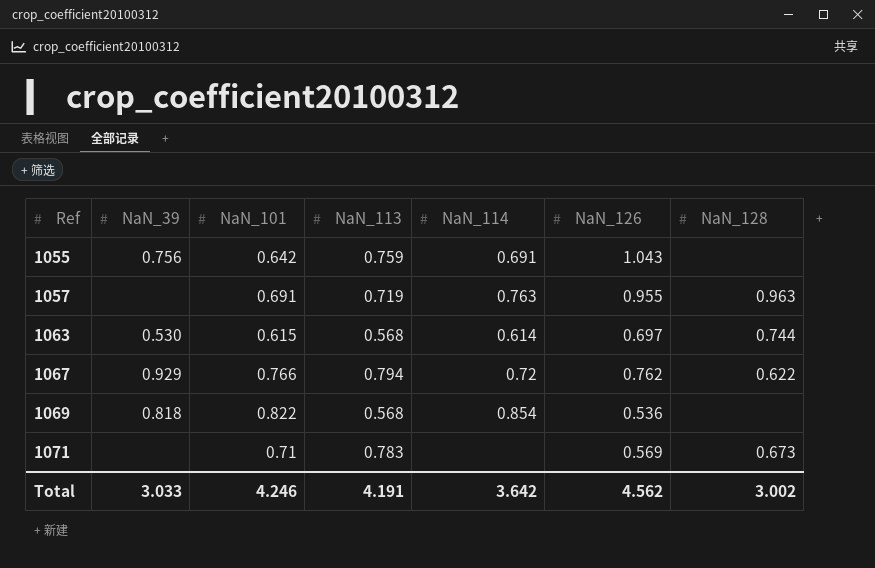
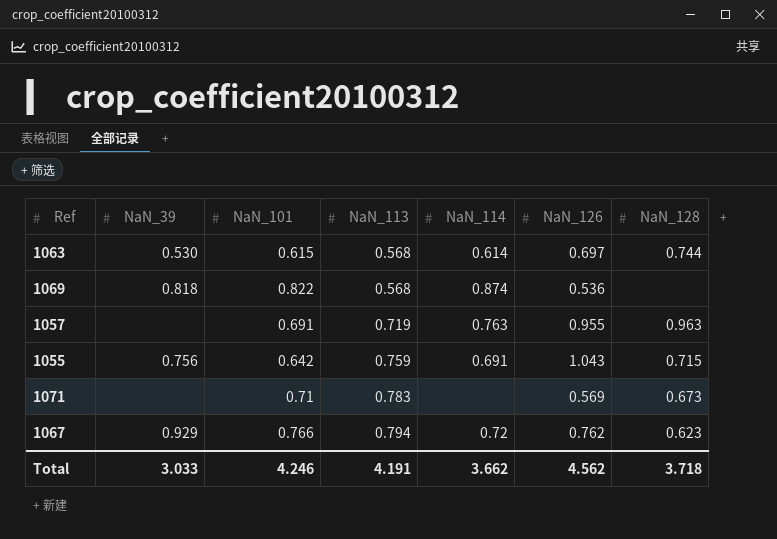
row order: Ref ascending -> NaN_113 ascending
1069 | NaN_114: 0.854 -> 0.874
1055 | NaN_128: none -> 0.715
1067 | NaN_128: 0.622 -> 0.623
Total | NaN_114: 3.642 -> 3.662
Total | NaN_128: 3.002 -> 3.718

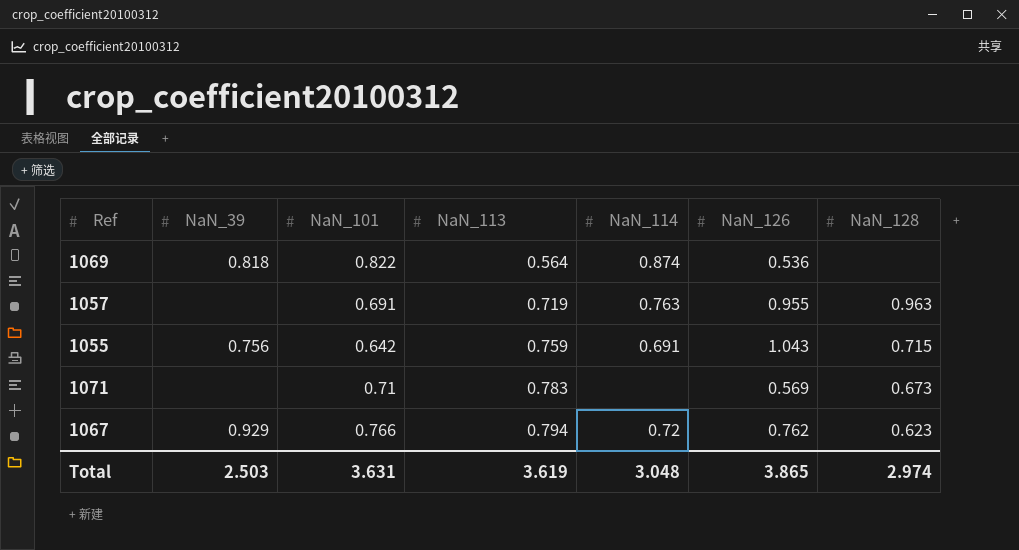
row 1063: 0.530 | 0.615 | 0.568 | 0.614 | 0.697 | 0.744 -> none
1069 | NaN_113: 0.568 -> 0.564
Total | NaN_39: 3.033 -> 2.503
Total | NaN_101: 4.246 -> 3.631
Total | NaN_113: 4.191 -> 3.619
Total | NaN_114: 3.662 -> 3.048
Total | NaN_126: 4.562 -> 3.865
Total | NaN_128: 3.718 -> 2.974

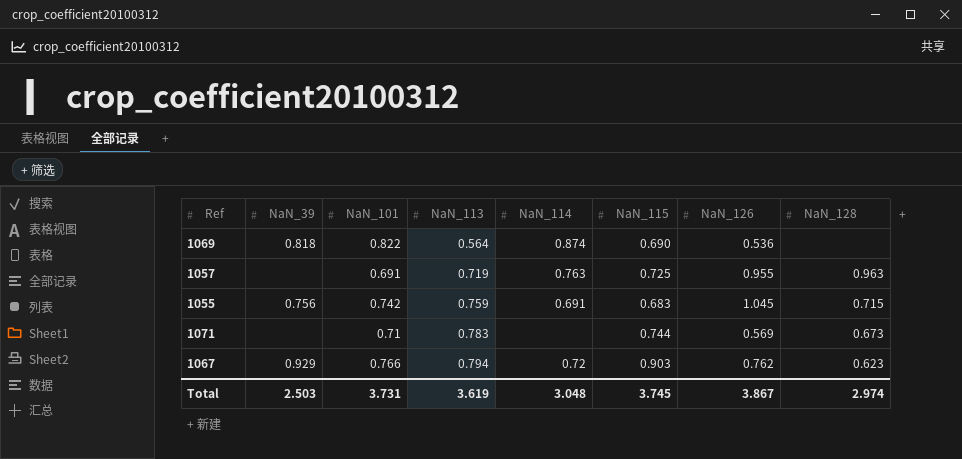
column NaN_115 | position: none -> 6
1055 | NaN_101: 0.642 -> 0.742
1055 | NaN_126: 1.043 -> 1.045
Total | NaN_101: 3.631 -> 3.731
Total | NaN_126: 3.865 -> 3.867

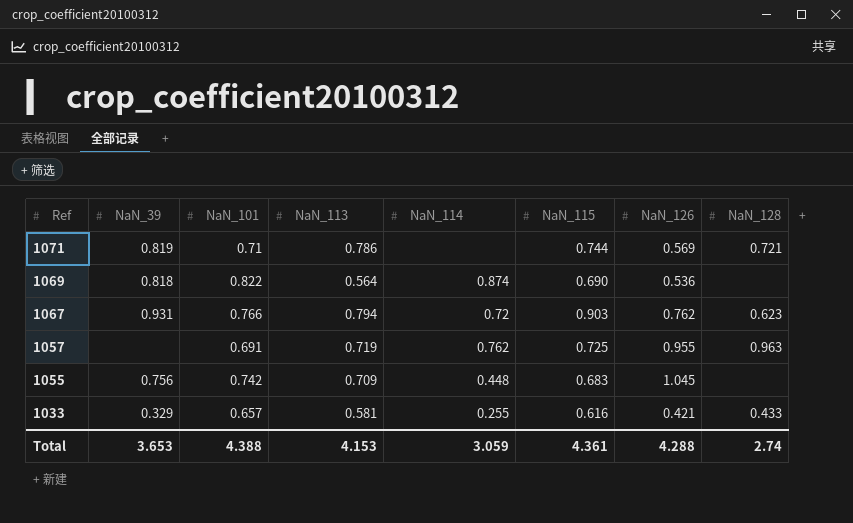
row order: NaN_113 ascending -> Ref descending
1071 | NaN_39: none -> 0.819
1071 | NaN_113: 0.783 -> 0.786
1071 | NaN_128: 0.673 -> 0.721
1067 | NaN_39: 0.929 -> 0.931
1057 | NaN_114: 0.763 -> 0.762
1055 | NaN_113: 0.759 -> 0.709
1055 | NaN_114: 0.691 -> 0.448
1055 | NaN_128: 0.715 -> none
row 1033: none -> 0.329 | 0.657 | 0.581 | 0.255 | 0.616 | 0.421 | 0.433
Total | NaN_39: 2.503 -> 3.653
Total | NaN_101: 3.731 -> 4.388
Total | NaN_113: 3.619 -> 4.153
Total | NaN_114: 3.048 -> 3.059
Total | NaN_115: 3.745 -> 4.361
Total | NaN_126: 3.867 -> 4.288
Total | NaN_128: 2.974 -> 2.74

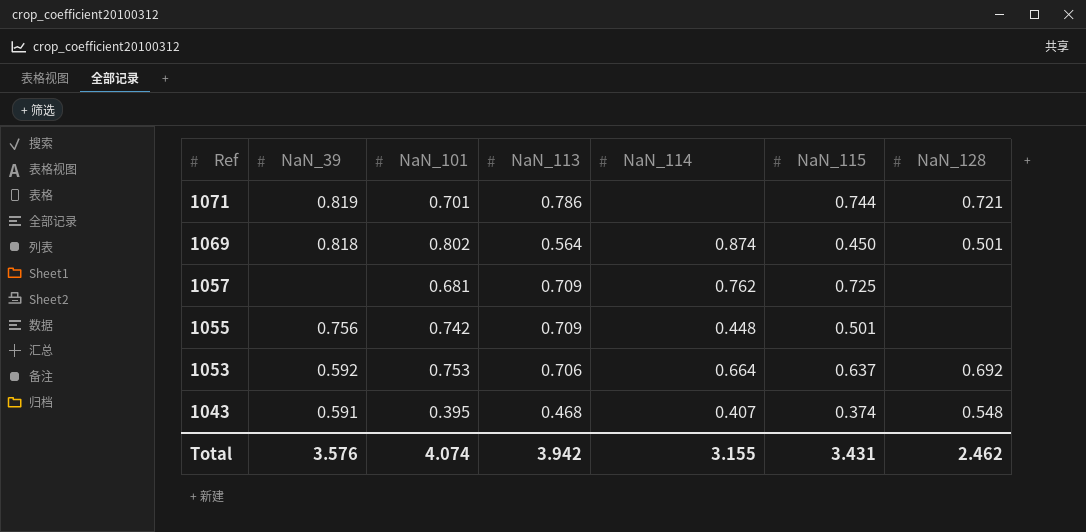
column NaN_126 | position: 7 -> none
row 1067: 0.931 | 0.766 | 0.794 | 0.72 | 0.903 | 0.762 | 0.623 -> none
row 1033: 0.329 | 0.657 | 0.581 | 0.255 | 0.616 | 0.421 | 0.433 -> none
1071 | NaN_101: 0.71 -> 0.701
1069 | NaN_101: 0.822 -> 0.802
1069 | NaN_115: 0.690 -> 0.450
1069 | NaN_128: none -> 0.501
1057 | NaN_101: 0.691 -> 0.681
1057 | NaN_113: 0.719 -> 0.709
1057 | NaN_128: 0.963 -> none
1055 | NaN_115: 0.683 -> 0.501
row 1053: none -> 0.592 | 0.753 | 0.706 | 0.664 | 0.637 | 0.692
row 1043: none -> 0.591 | 0.395 | 0.468 | 0.407 | 0.374 | 0.548
Total | NaN_39: 3.653 -> 3.576
Total | NaN_101: 4.388 -> 4.074
Total | NaN_113: 4.153 -> 3.942
Total | NaN_114: 3.059 -> 3.155
Total | NaN_115: 4.361 -> 3.431
Total | NaN_128: 2.74 -> 2.462

